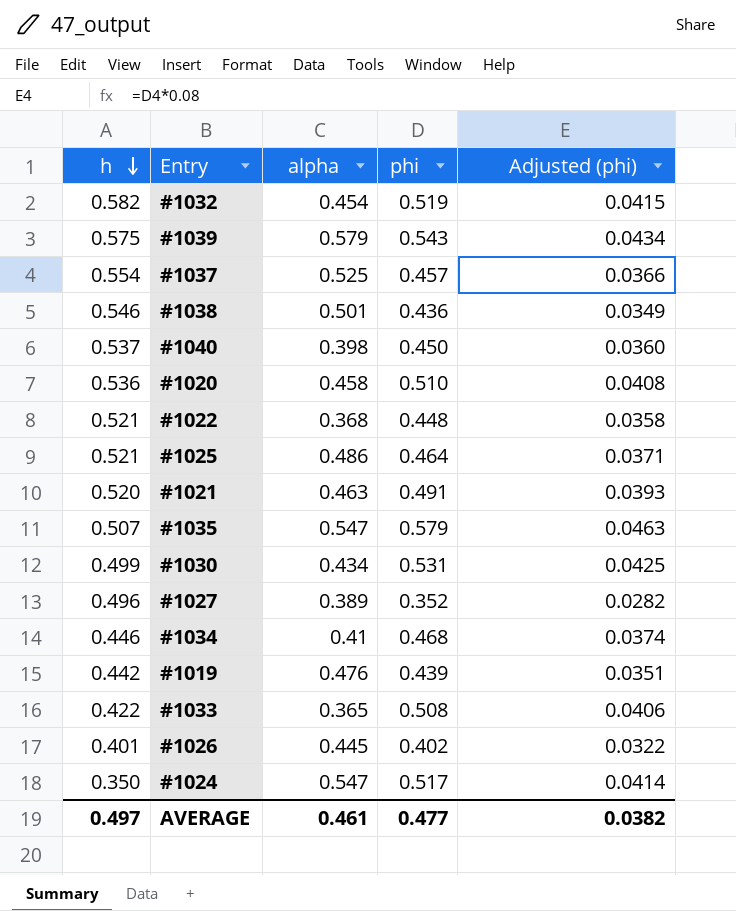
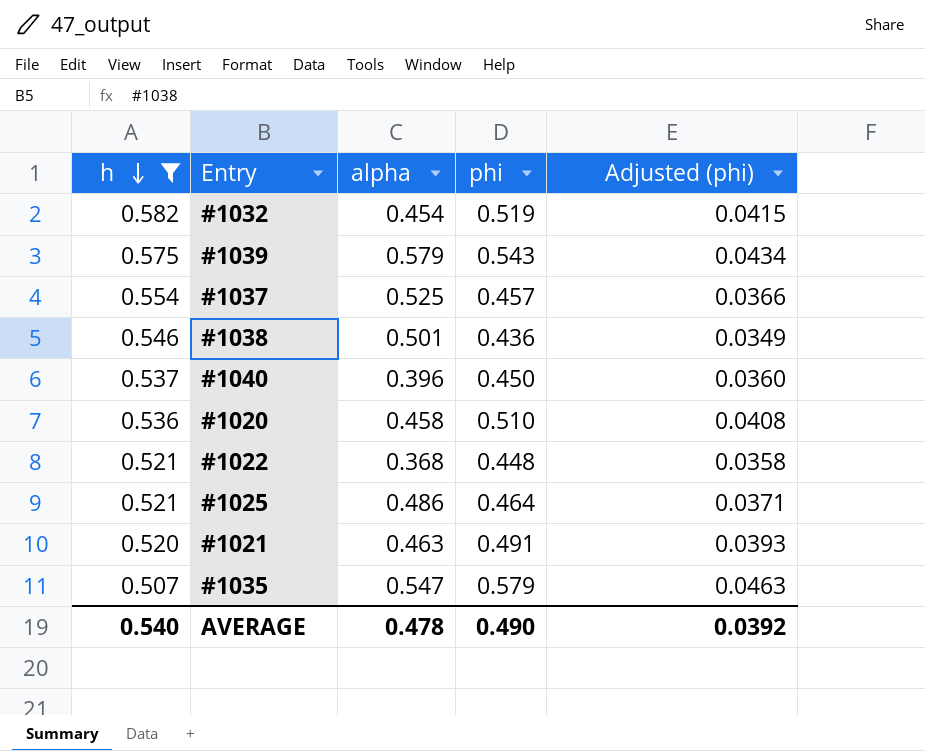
filter: none -> h >= 0.507
#1040 | alpha: 0.398 -> 0.396
AVERAGE | h: 0.497 -> 0.540
AVERAGE | alpha: 0.461 -> 0.478
AVERAGE | phi: 0.477 -> 0.490
AVERAGE | Adjusted (phi): 0.0382 -> 0.0392

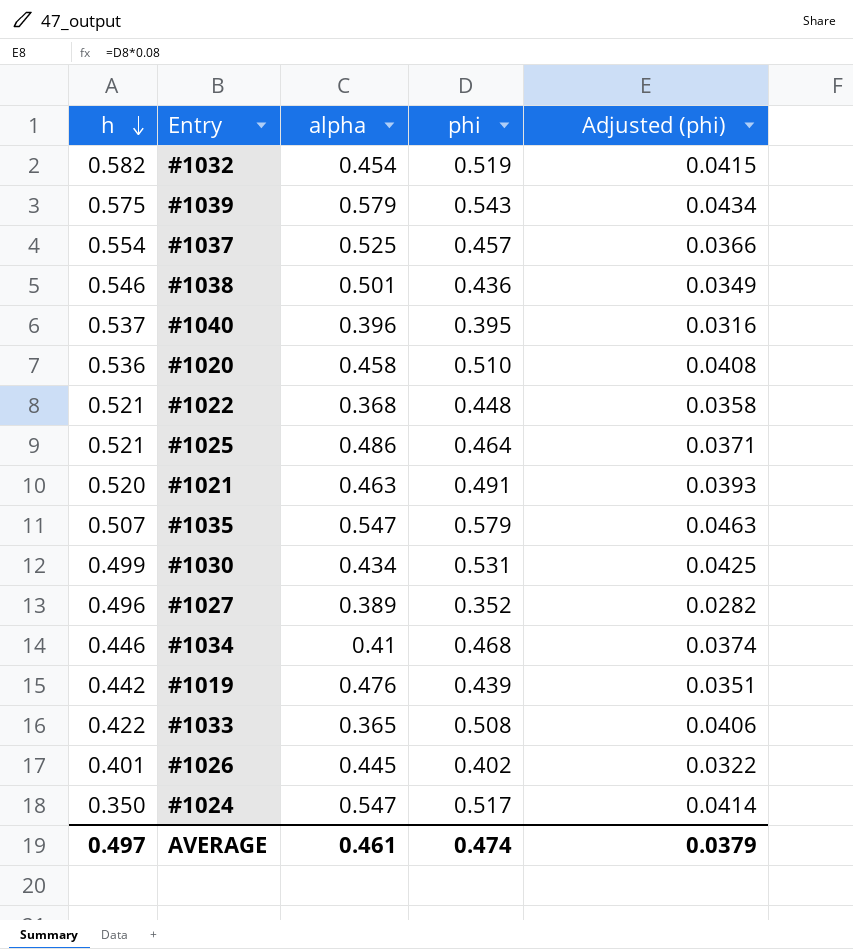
filter: h >= 0.507 -> none
#1040 | phi: 0.450 -> 0.395
#1040 | Adjusted (phi): 0.0360 -> 0.0316
AVERAGE | h: 0.540 -> 0.497
AVERAGE | alpha: 0.478 -> 0.461
AVERAGE | phi: 0.490 -> 0.474
AVERAGE | Adjusted (phi): 0.0392 -> 0.0379

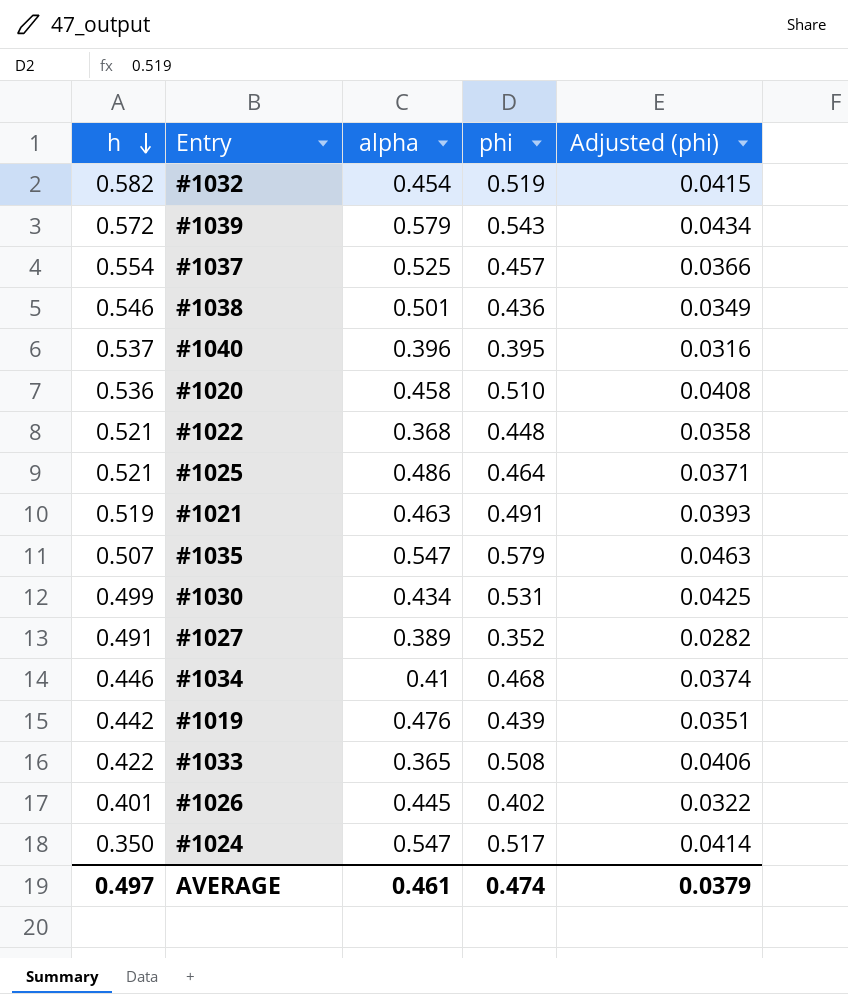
#1039 | h: 0.575 -> 0.572
#1021 | h: 0.520 -> 0.519
#1027 | h: 0.496 -> 0.491

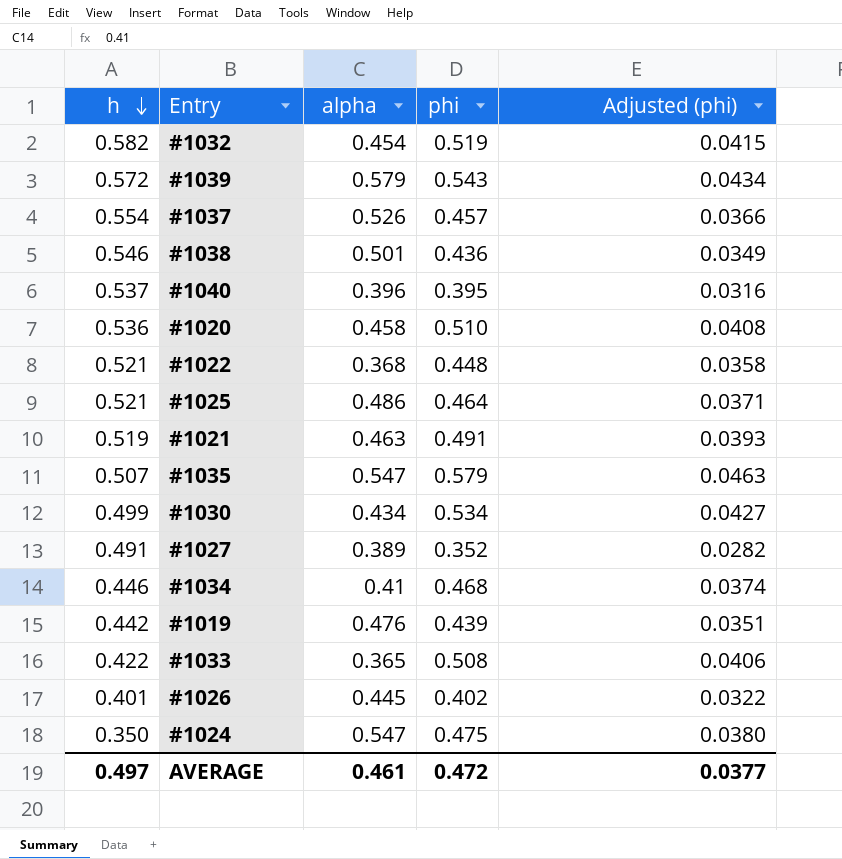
#1037 | alpha: 0.525 -> 0.526
#1030 | phi: 0.531 -> 0.534
#1030 | Adjusted (phi): 0.0425 -> 0.0427
#1024 | phi: 0.517 -> 0.475
#1024 | Adjusted (phi): 0.0414 -> 0.0380
AVERAGE | phi: 0.474 -> 0.472
AVERAGE | Adjusted (phi): 0.0379 -> 0.0377

